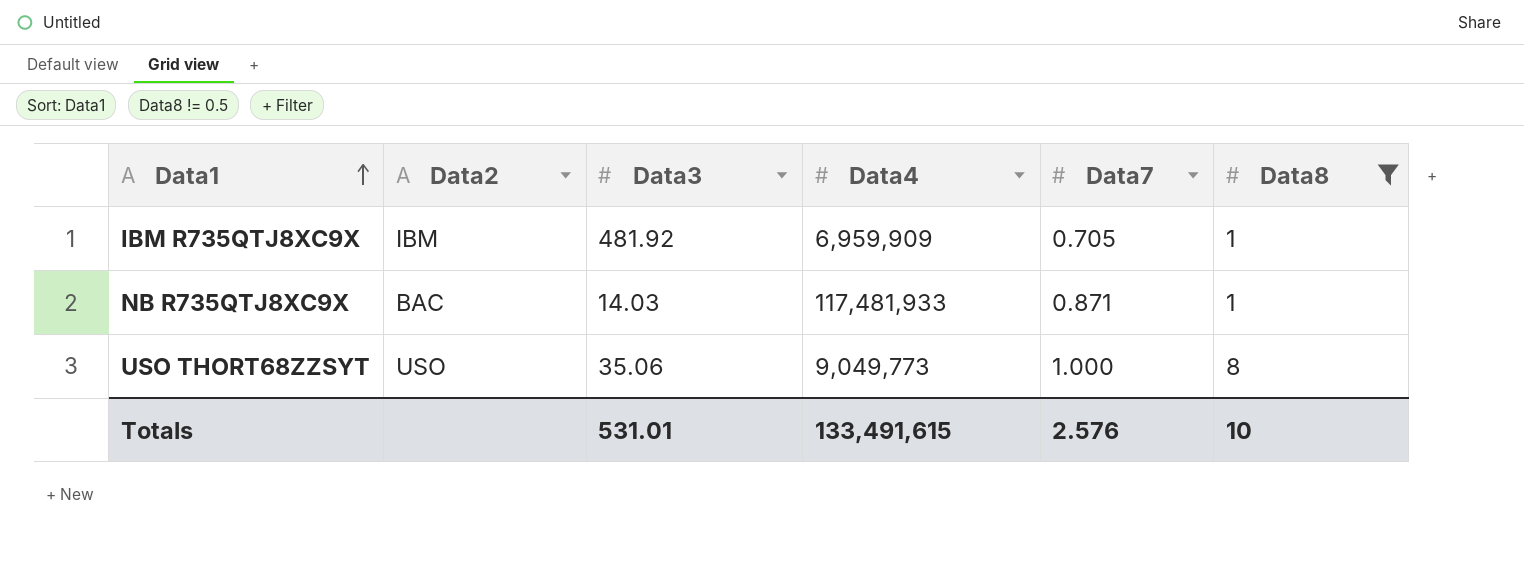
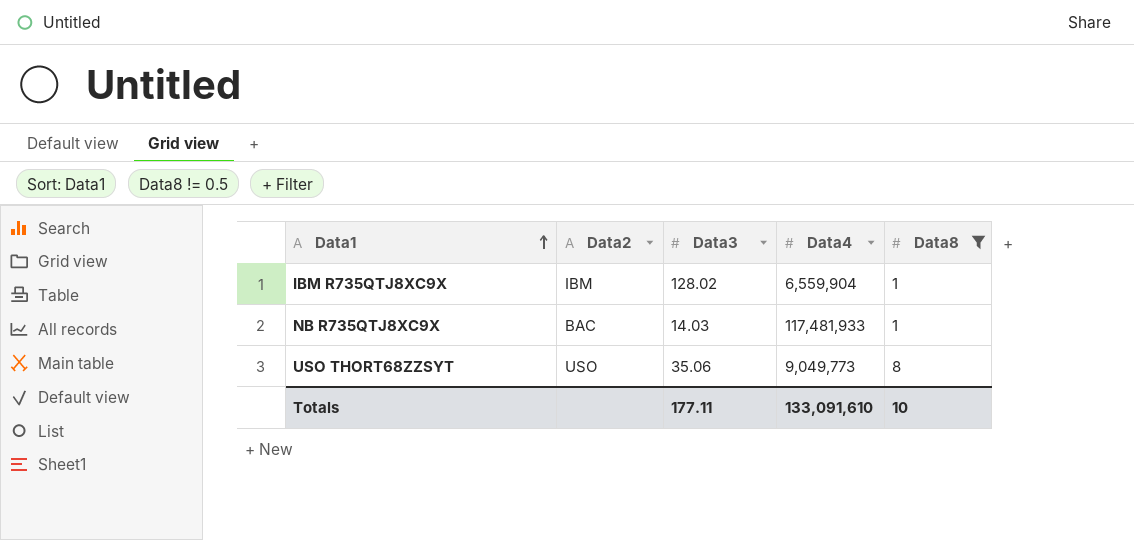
column Data7 | position: 5 -> none
IBM R735QTJ8XC9X | Data3: 481.92 -> 128.02
IBM R735QTJ8XC9X | Data4: 6,959,909 -> 6,559,904
Totals | Data3: 531.01 -> 177.11
Totals | Data4: 133,491,615 -> 133,091,610

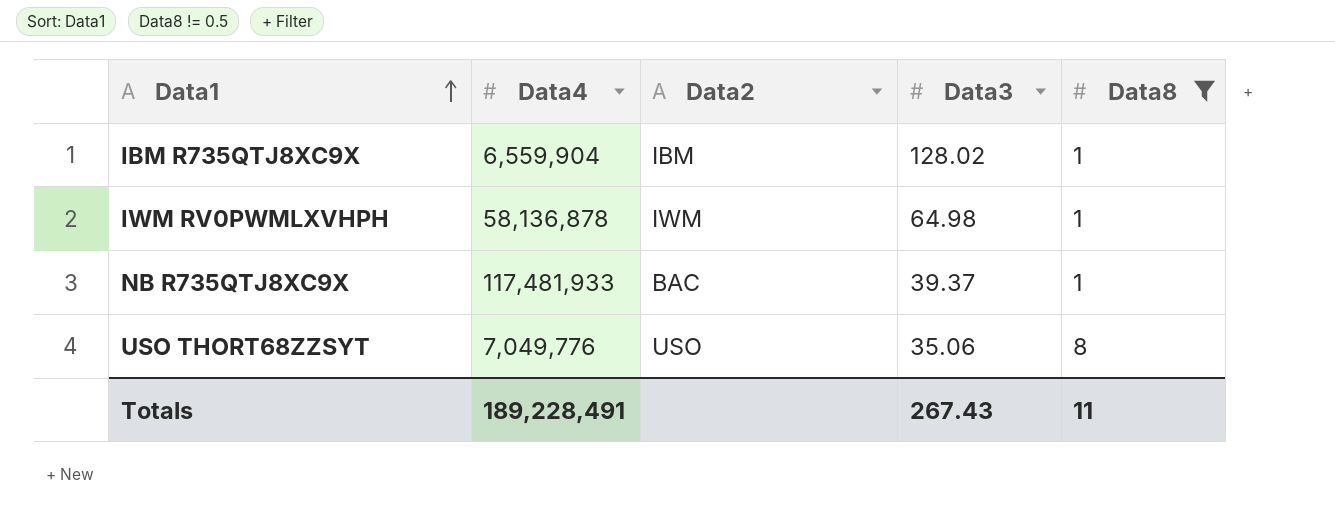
column Data4 | position: 4 -> 2
row IWM RV0PWMLXVHPH: none -> 58,136,878 | IWM | 64.98 | 1
NB R735QTJ8XC9X | Data3: 14.03 -> 39.37
USO THORT68ZZSYT | Data4: 9,049,773 -> 7,049,776
Totals | Data4: 133,091,610 -> 189,228,491
Totals | Data3: 177.11 -> 267.43
Totals | Data8: 10 -> 11

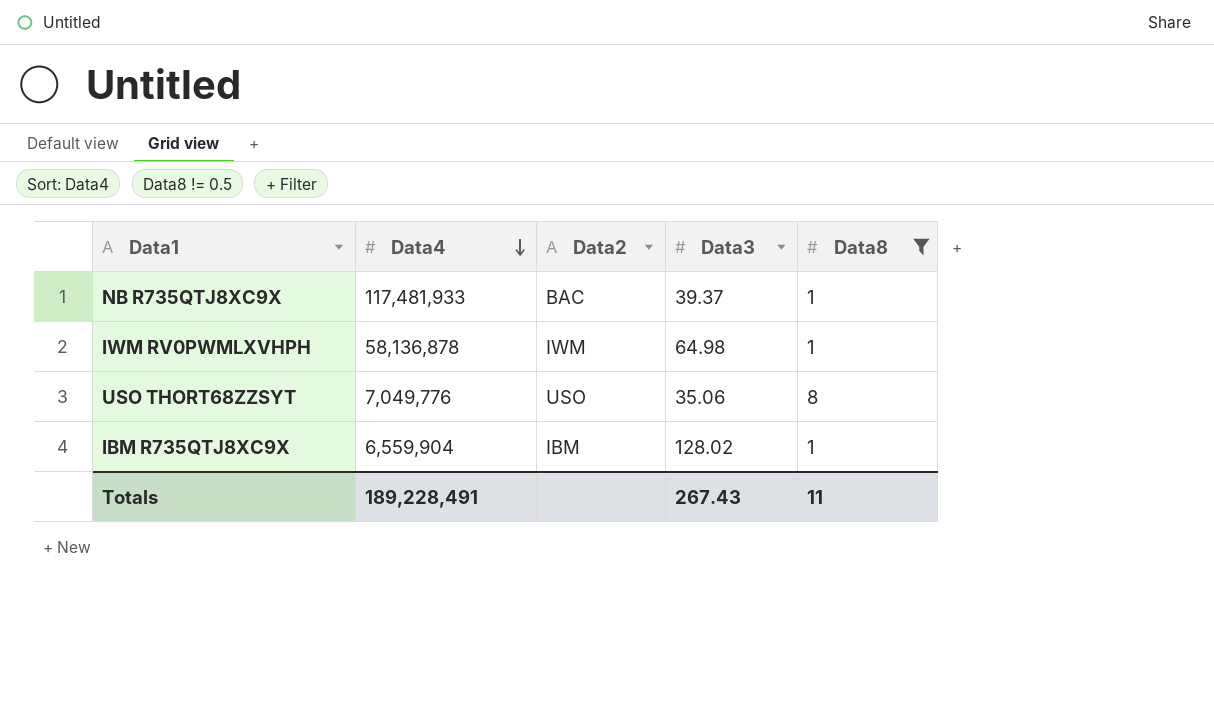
row order: Data1 ascending -> Data4 descending

